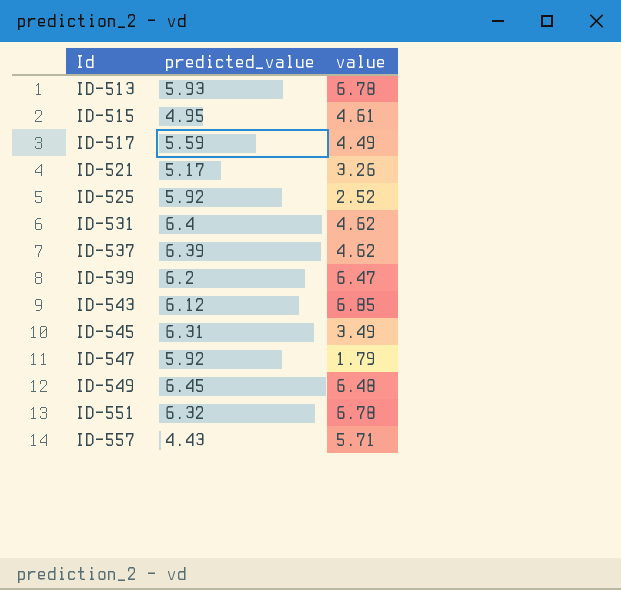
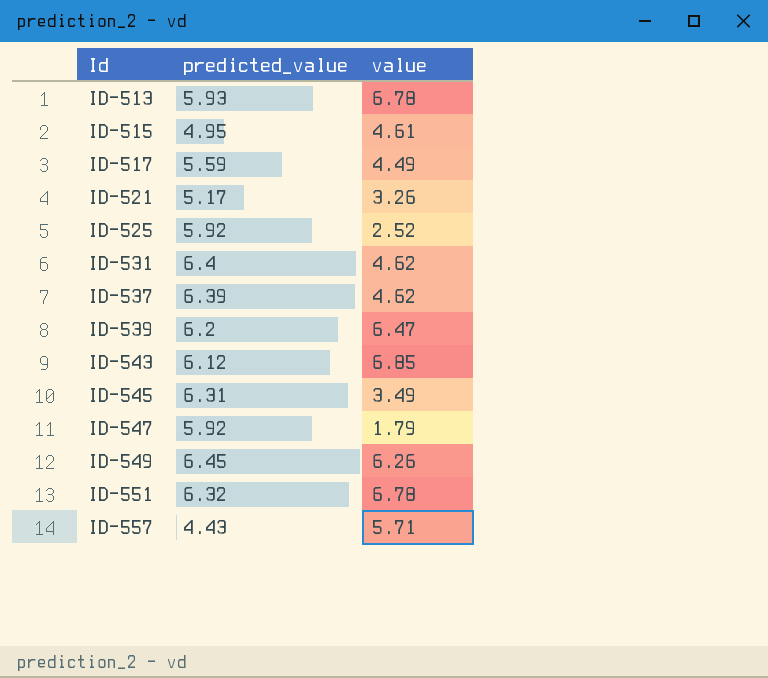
ID-549 | value: 6.48 -> 6.26

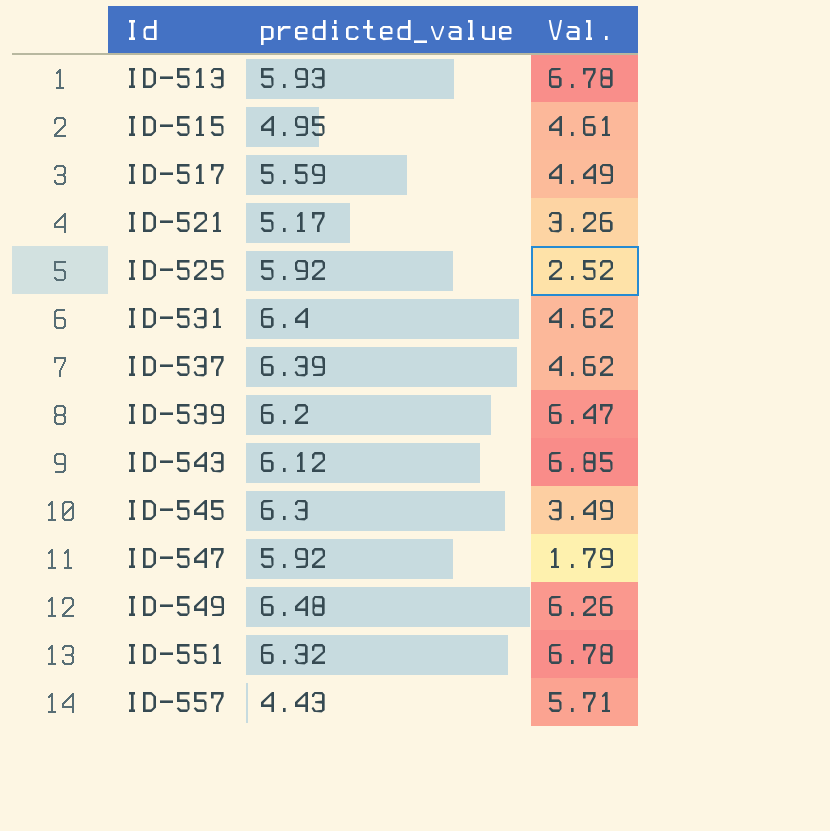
column name: value -> Val.
ID-545 | predicted_value: 6.31 -> 6.3
ID-549 | predicted_value: 6.45 -> 6.48

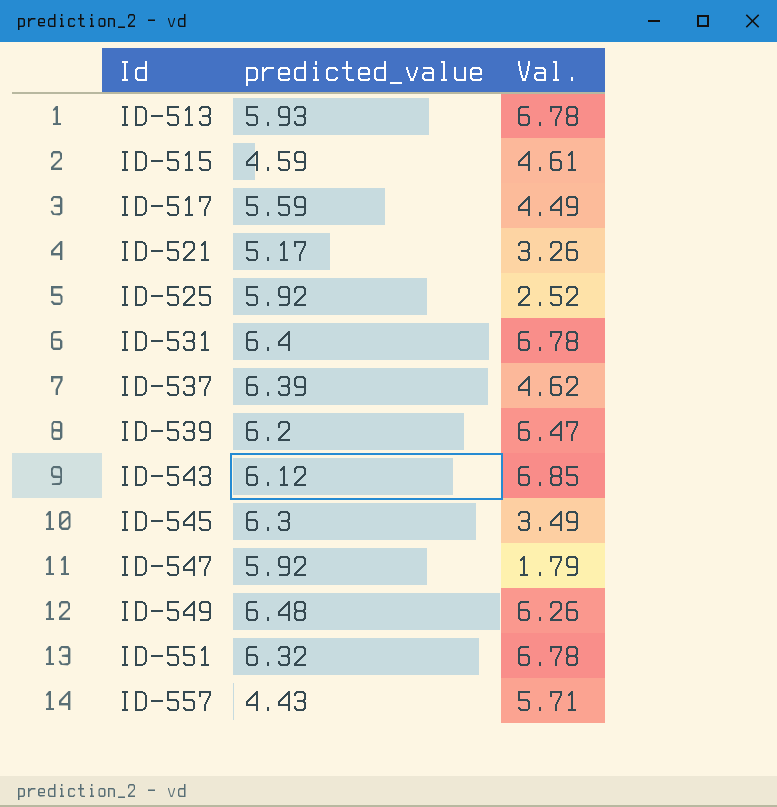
ID-515 | predicted_value: 4.95 -> 4.59
ID-531 | Val.: 4.62 -> 6.78

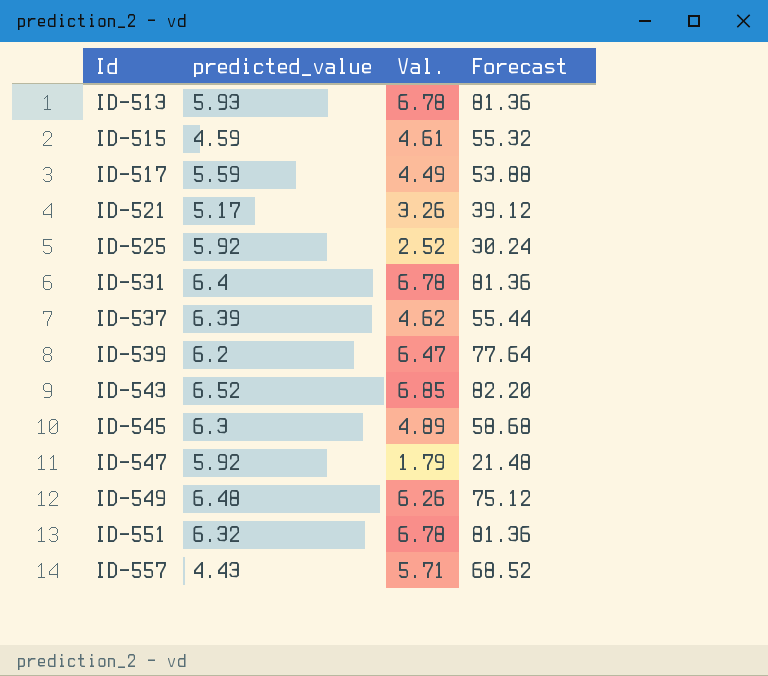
column Forecast | formula: none -> [Val.] * 12
ID-543 | predicted_value: 6.12 -> 6.52
ID-545 | Val.: 3.49 -> 4.89

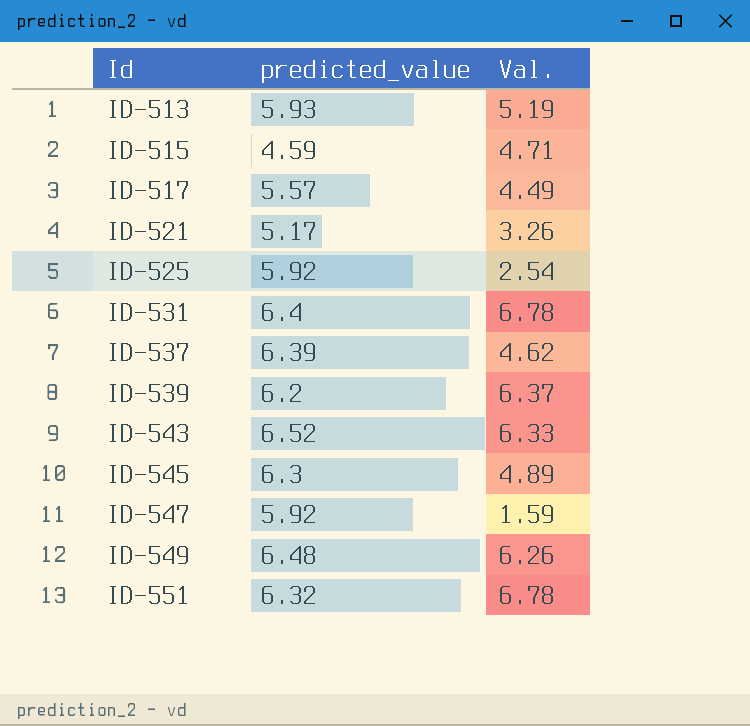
column Forecast | formula: [Val.] * 12 -> none
row ID-557: 4.43 | 5.71 | 68.52 -> none
ID-513 | Val.: 6.78 -> 5.19
ID-515 | Val.: 4.61 -> 4.71
ID-517 | predicted_value: 5.59 -> 5.57
ID-525 | Val.: 2.52 -> 2.54
ID-539 | Val.: 6.47 -> 6.37
ID-543 | Val.: 6.85 -> 6.33
ID-547 | Val.: 1.79 -> 1.59

